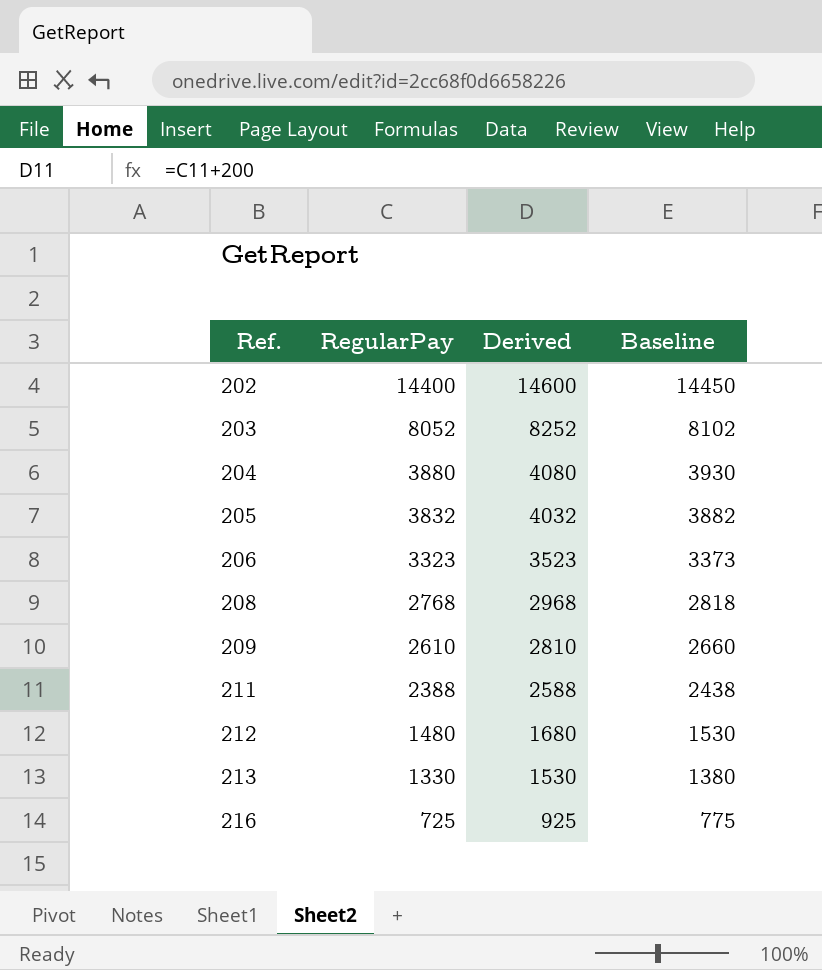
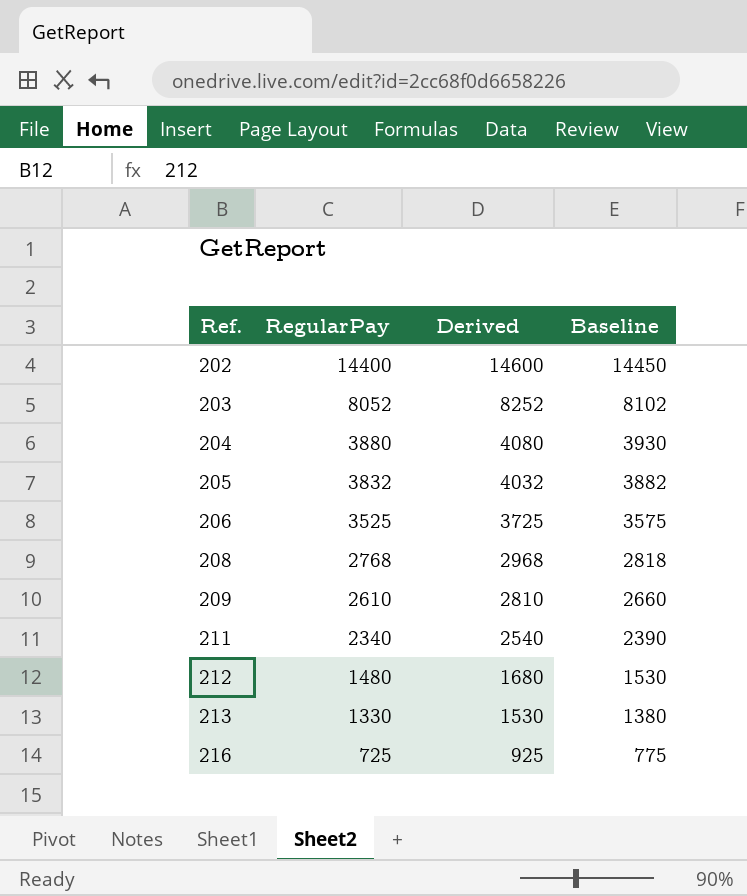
206 | RegularPay: 3323 -> 3525
206 | Derived: 3523 -> 3725
206 | Baseline: 3373 -> 3575
211 | RegularPay: 2388 -> 2340
211 | Derived: 2588 -> 2540
211 | Baseline: 2438 -> 2390

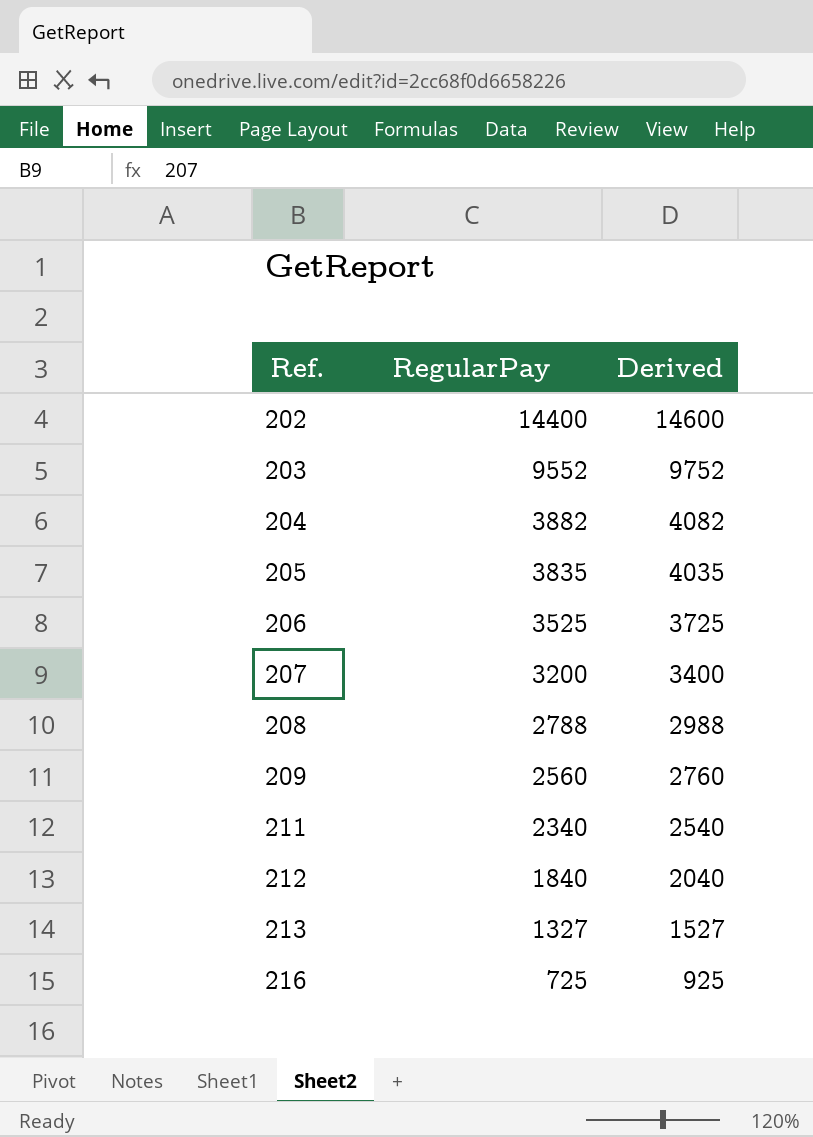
column Baseline | formula: [RegularPay] + 50 -> none
203 | RegularPay: 8052 -> 9552
203 | Derived: 8252 -> 9752
204 | RegularPay: 3880 -> 3882
204 | Derived: 4080 -> 4082
205 | RegularPay: 3832 -> 3835
205 | Derived: 4032 -> 4035
row 207: none -> 3200 | 3400
208 | RegularPay: 2768 -> 2788
208 | Derived: 2968 -> 2988
209 | RegularPay: 2610 -> 2560
209 | Derived: 2810 -> 2760
212 | RegularPay: 1480 -> 1840
212 | Derived: 1680 -> 2040
213 | RegularPay: 1330 -> 1327
213 | Derived: 1530 -> 1527

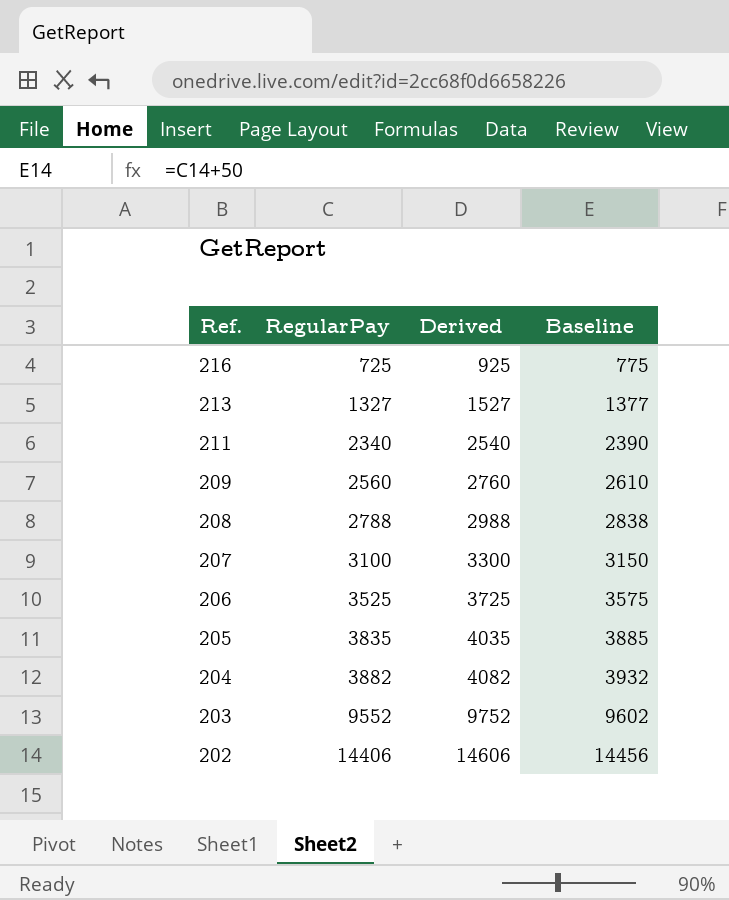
row order: Ref. ascending -> Ref. descending
column Baseline | formula: none -> [RegularPay] + 50
row 212: 1840 | 2040 -> none
207 | RegularPay: 3200 -> 3100
207 | Derived: 3400 -> 3300
202 | RegularPay: 14400 -> 14406
202 | Derived: 14600 -> 14606

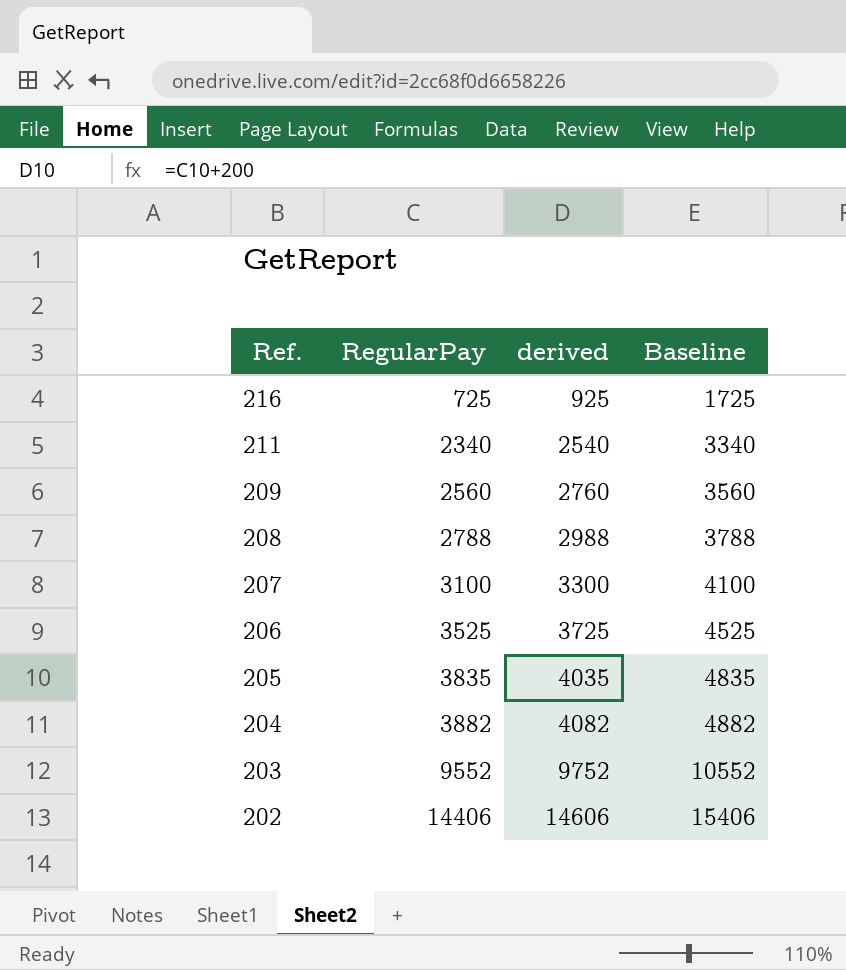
column name: Derived -> derived
column Baseline | formula: [RegularPay] + 50 -> [RegularPay] + 1000
row 213: 1327 | 1527 | 1377 -> none

